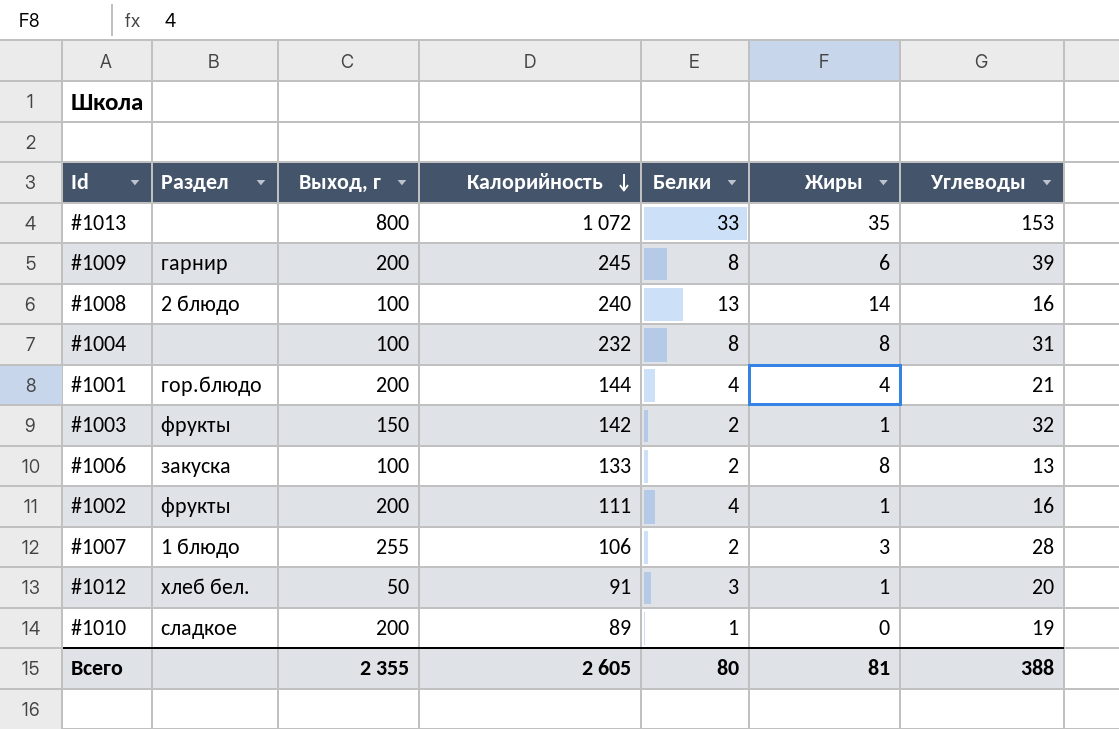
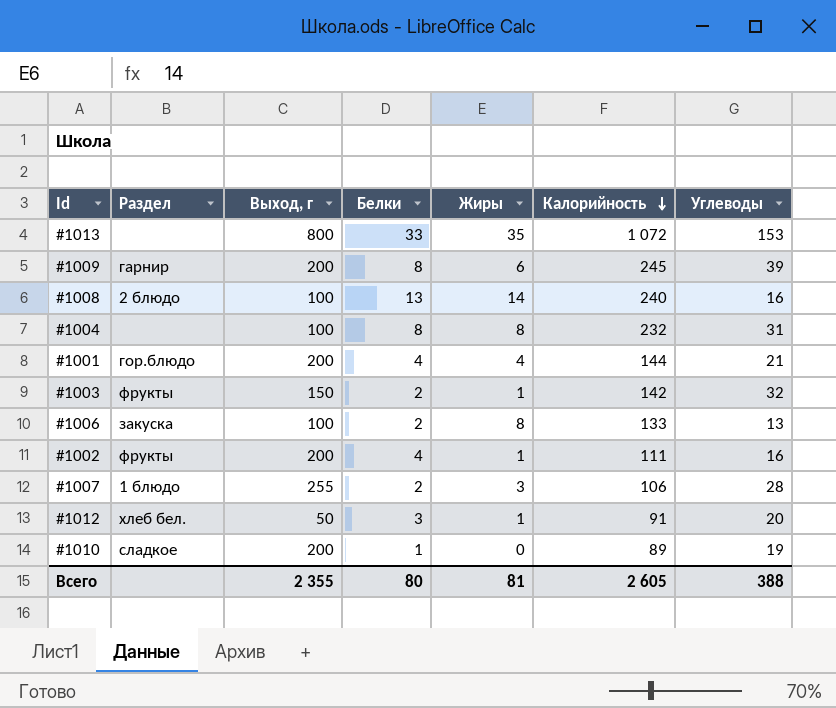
column Калорийность | position: 4 -> 6

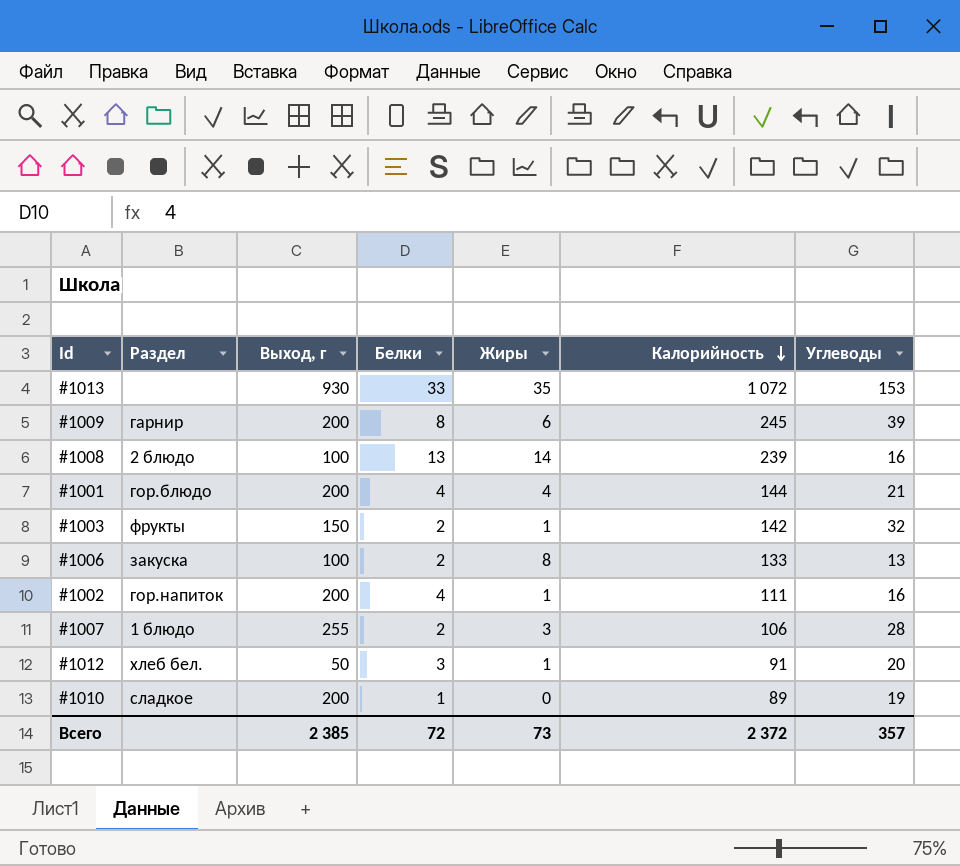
row #1004: none | 100 | 8 | 8 | 232 | 31 -> none
#1013 | Выход, г: 800 -> 930
#1008 | Калорийность: 240 -> 239
#1002 | Раздел: фрукты -> гор.напиток
Всего | Выход, г: 2 355 -> 2 385
Всего | Белки: 80 -> 72
Всего | Жиры: 81 -> 73
Всего | Калорийность: 2 605 -> 2 372
Всего | Углеводы: 388 -> 357

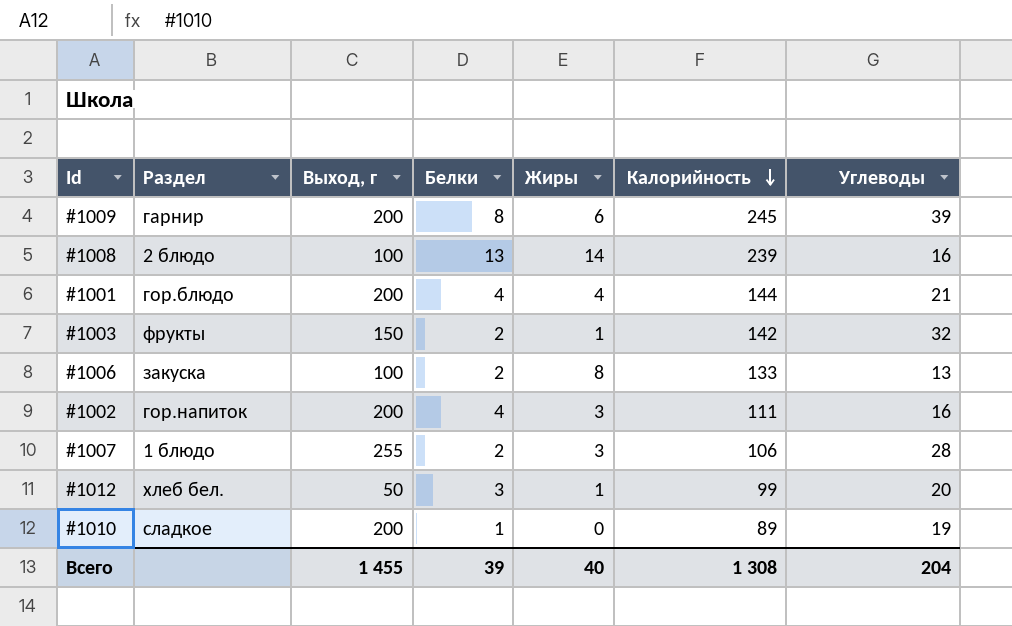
row #1013: none | 930 | 33 | 35 | 1 072 | 153 -> none
#1002 | Жиры: 1 -> 3
#1012 | Калорийность: 91 -> 99
Всего | Выход, г: 2 385 -> 1 455
Всего | Белки: 72 -> 39
Всего | Жиры: 73 -> 40
Всего | Калорийность: 2 372 -> 1 308
Всего | Углеводы: 357 -> 204

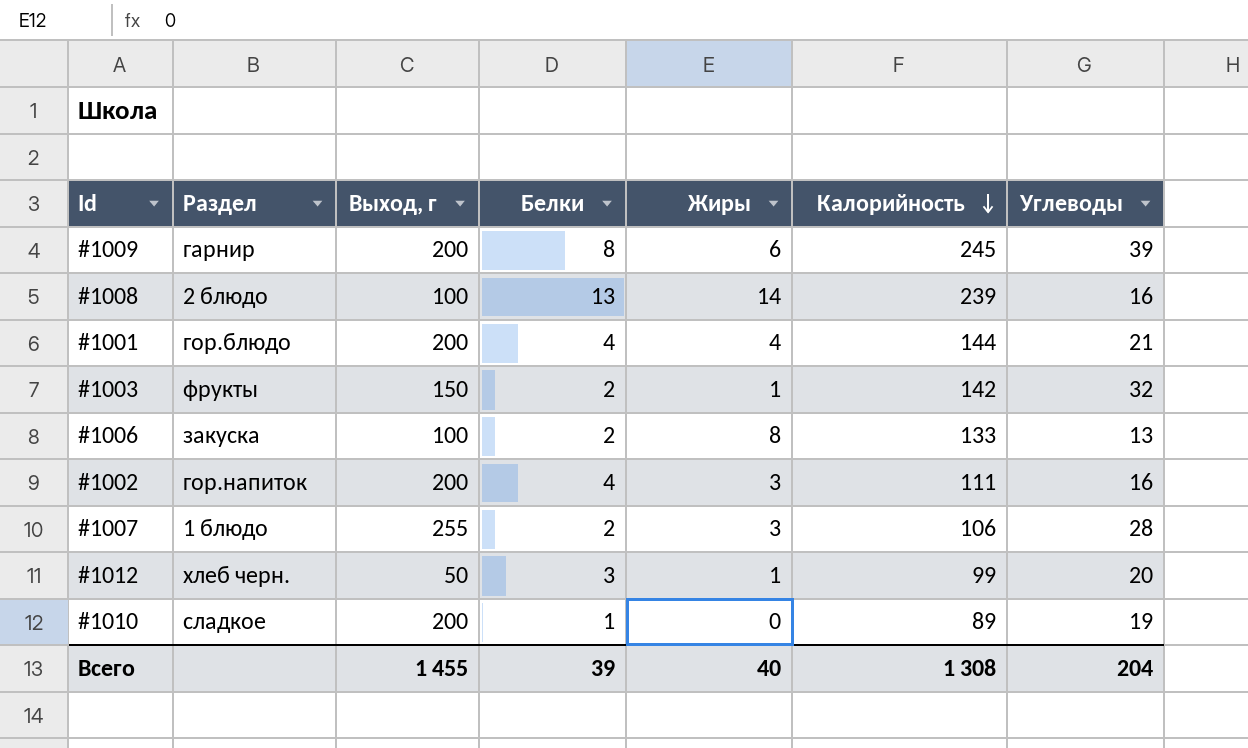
#1012 | Раздел: хлеб бел. -> хлеб черн.

